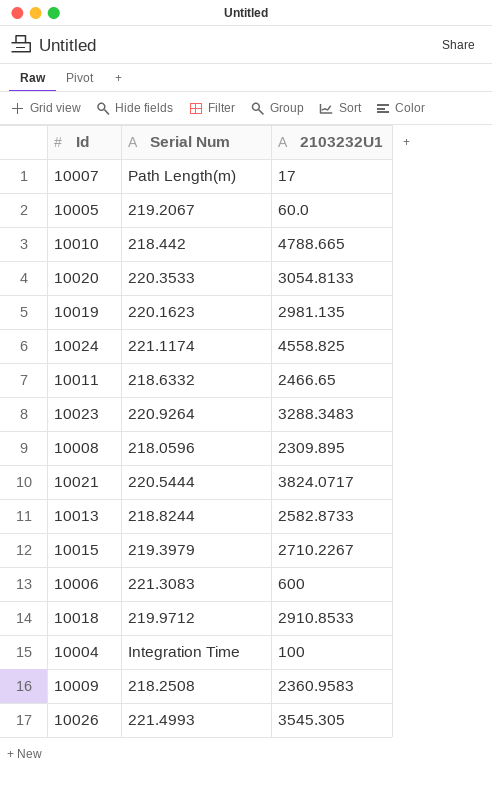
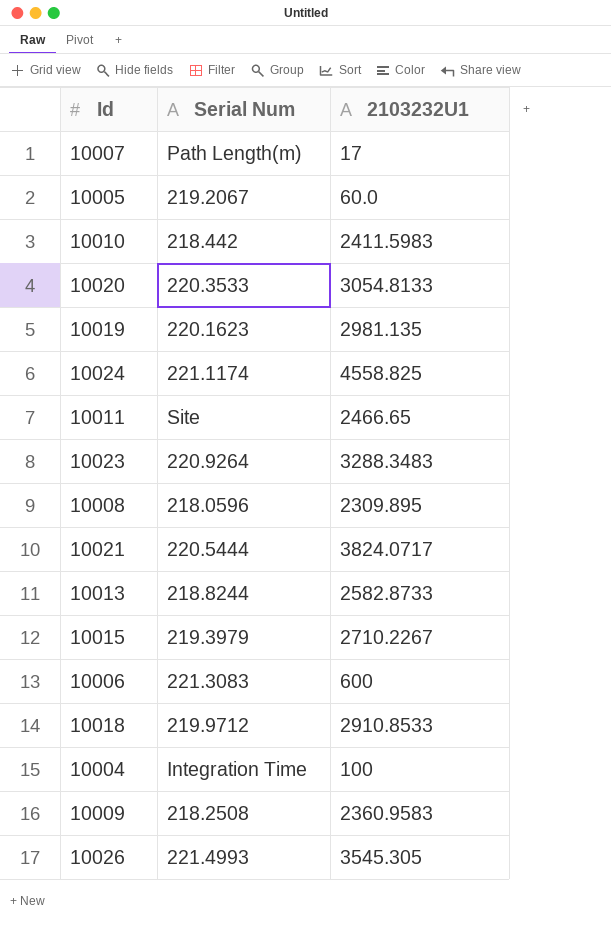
10010 | 2103232U1: 4788.665 -> 2411.5983
10011 | Serial Num: 218.6332 -> Site

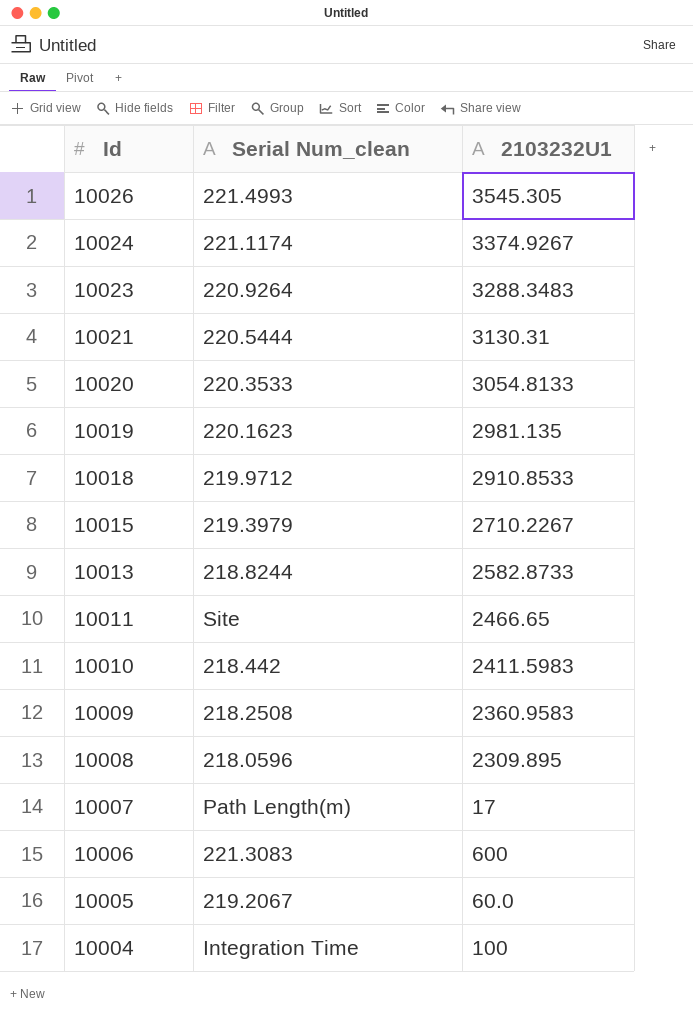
row order: none -> Id descending
column name: Serial Num -> Serial Num_clean
10024 | 2103232U1: 4558.825 -> 3374.9267
10021 | 2103232U1: 3824.0717 -> 3130.31

